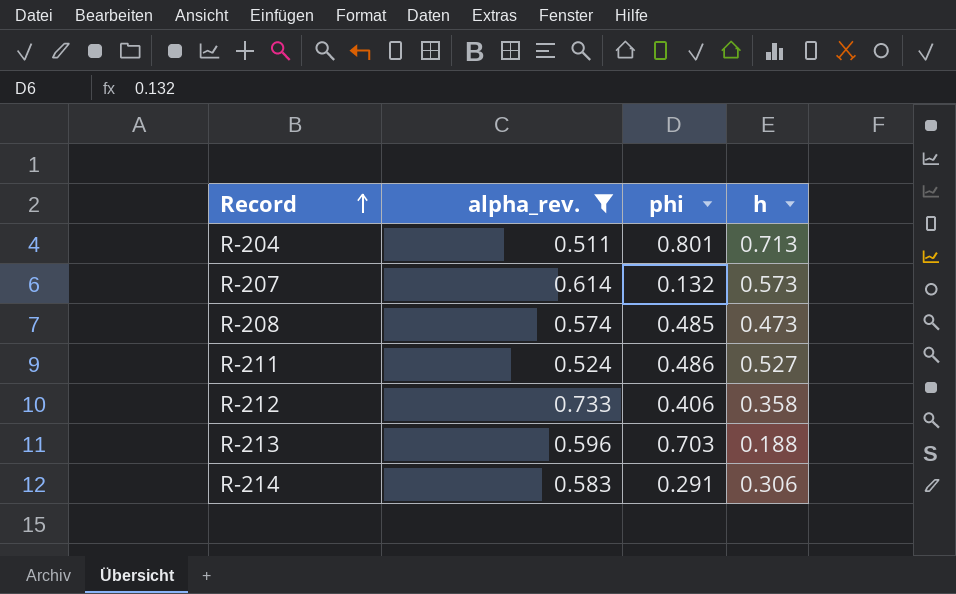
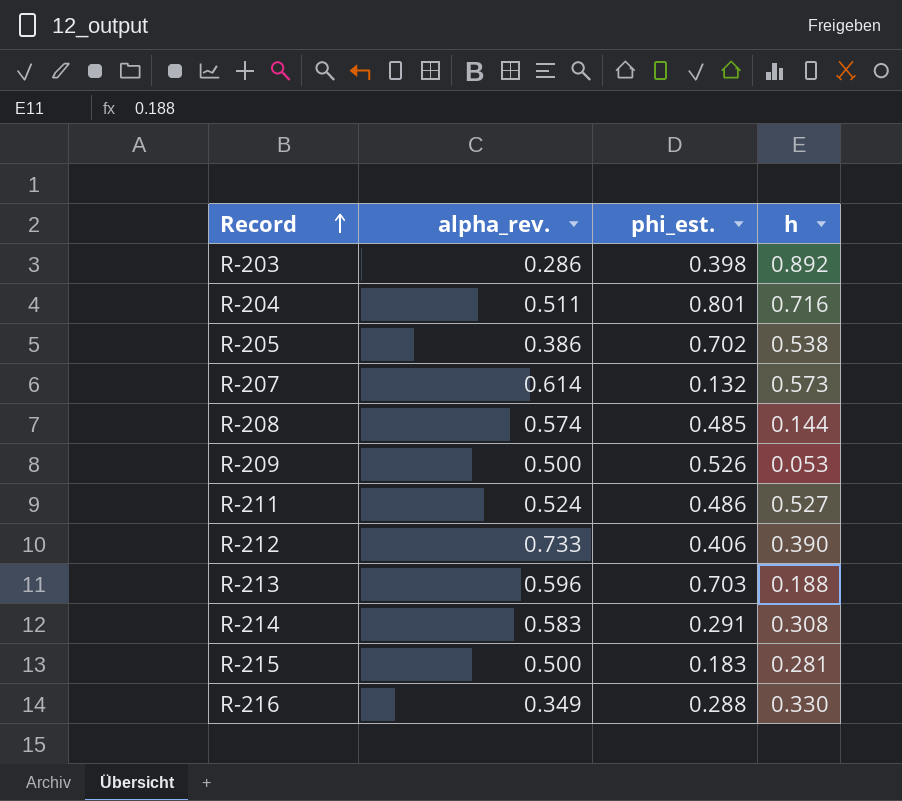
filter: alpha_rev. >= 0.511 -> none
column name: phi -> phi_est.
R-204 | h: 0.713 -> 0.716
R-208 | h: 0.473 -> 0.144
R-212 | h: 0.358 -> 0.390
R-214 | h: 0.306 -> 0.308

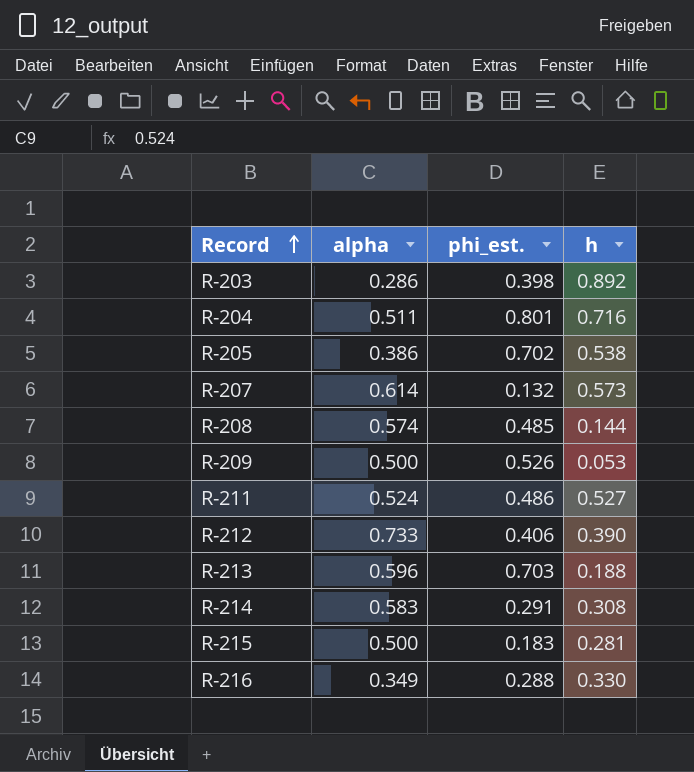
column name: alpha_rev. -> alpha

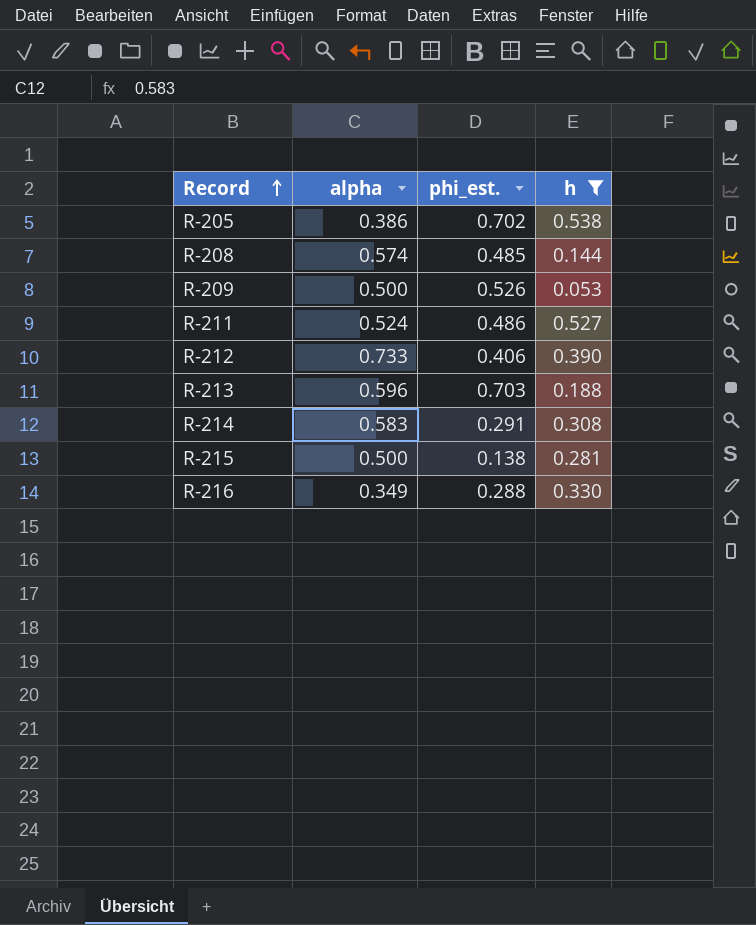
filter: none -> h <= 0.538
R-215 | phi_est.: 0.183 -> 0.138

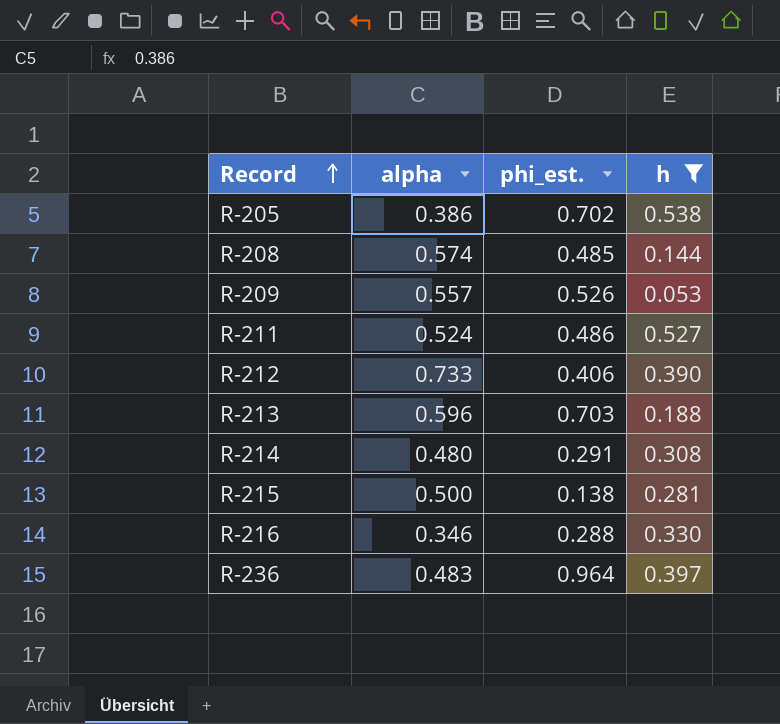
R-209 | alpha: 0.500 -> 0.557
R-214 | alpha: 0.583 -> 0.480
R-216 | alpha: 0.349 -> 0.346
row R-236: none -> 0.483 | 0.964 | 0.397

